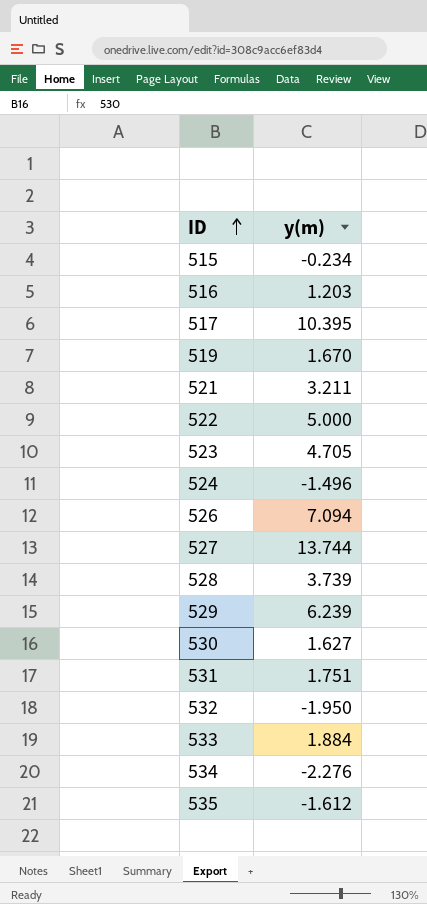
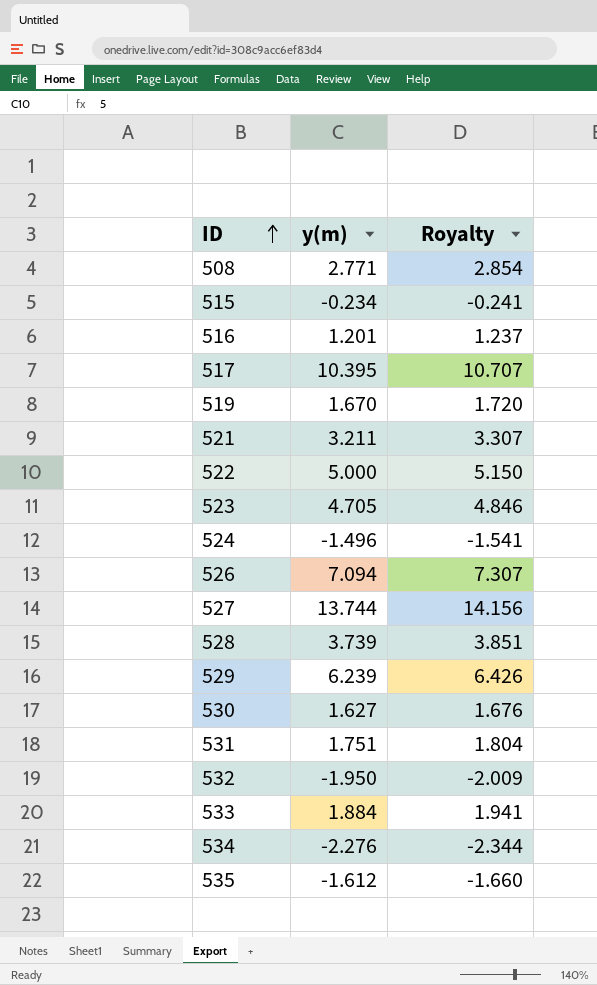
column Royalty | formula: none -> [y(m)] * 1.03
row 508: none -> 2.771 | 2.854
516 | y(m): 1.203 -> 1.201

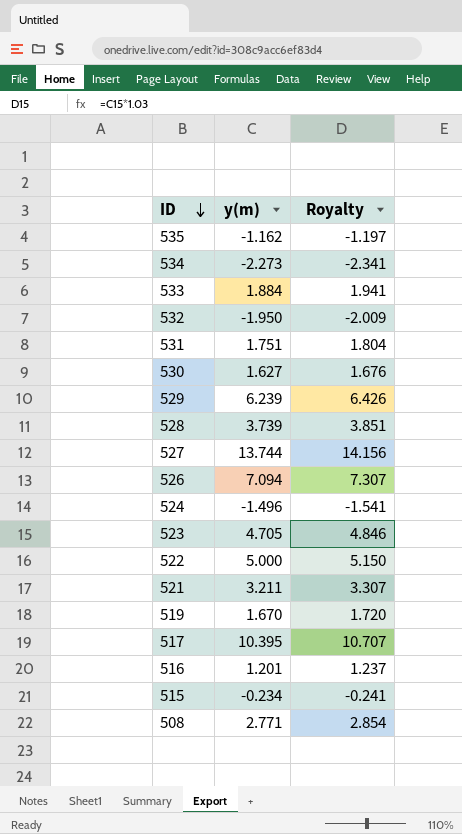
row order: ID ascending -> ID descending
535 | y(m): -1.612 -> -1.162
535 | Royalty: -1.660 -> -1.197
534 | y(m): -2.276 -> -2.273
534 | Royalty: -2.344 -> -2.341

